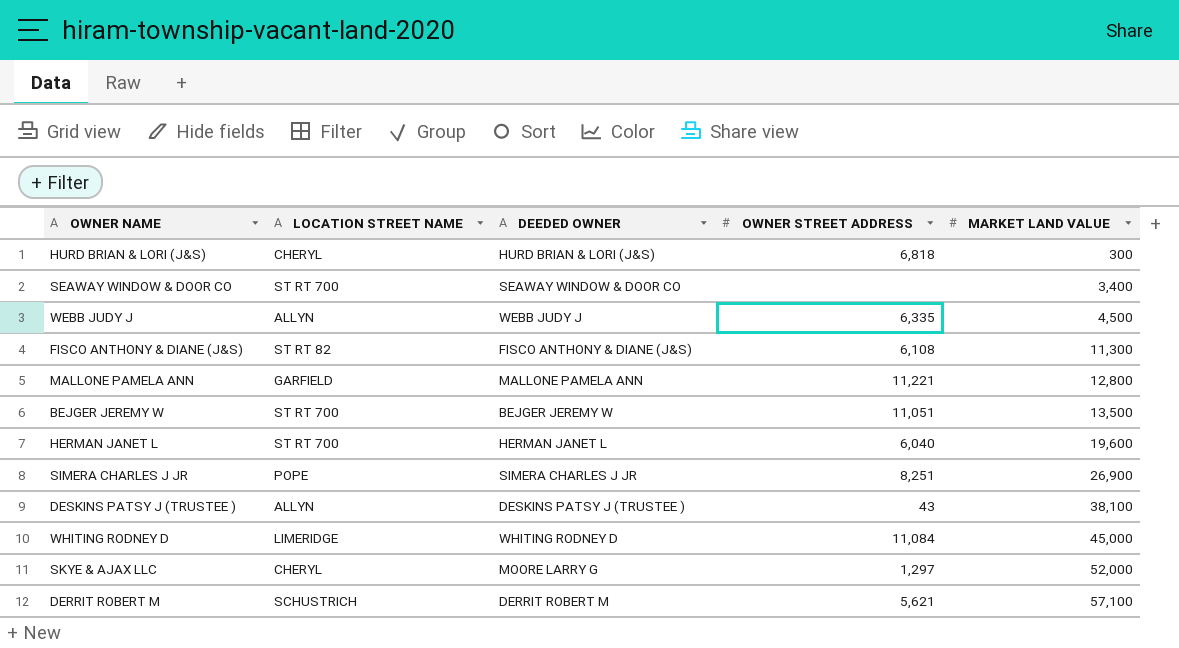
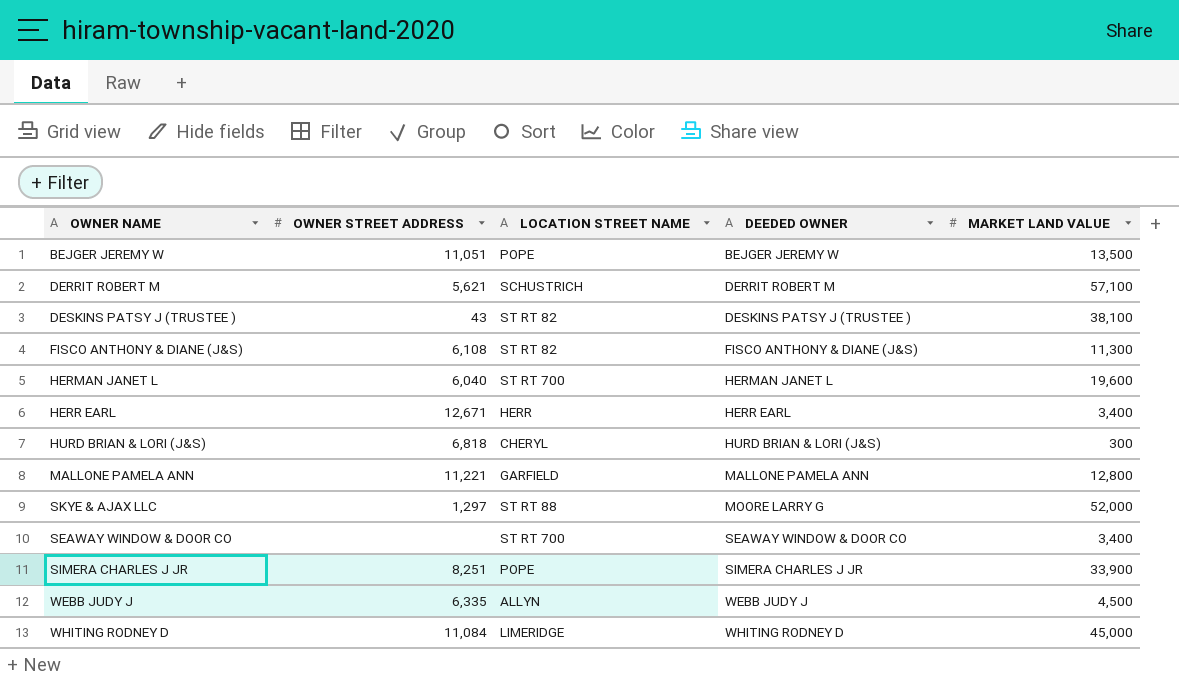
row order: MARKET LAND VALUE ascending -> DEEDED OWNER ascending
column OWNER STREET ADDRESS | position: 4 -> 2
BEJGER JEREMY W | LOCATION STREET NAME: ST RT 700 -> POPE
DESKINS PATSY J (TRUSTEE ) | LOCATION STREET NAME: ALLYN -> ST RT 82
row HERR EARL: none -> 12,671 | HERR | HERR EARL | 3,400
SKYE & AJAX LLC | LOCATION STREET NAME: CHERYL -> ST RT 88
SIMERA CHARLES J JR | MARKET LAND VALUE: 26,900 -> 33,900

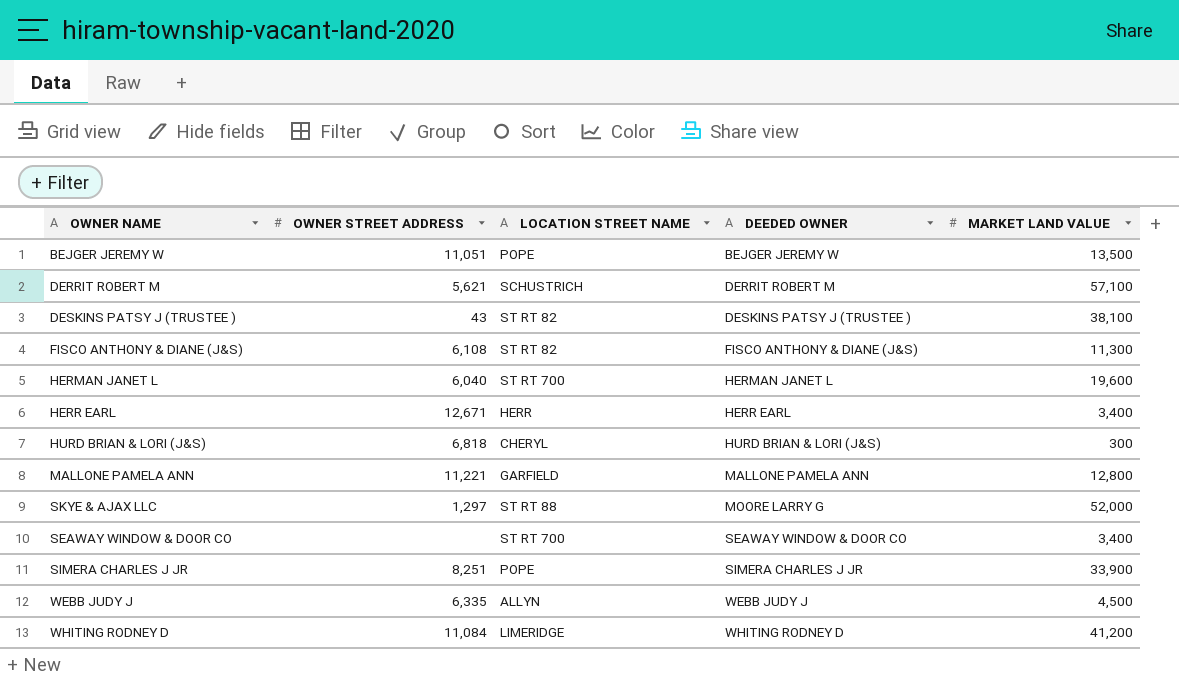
WHITING RODNEY D | MARKET LAND VALUE: 45,000 -> 41,200

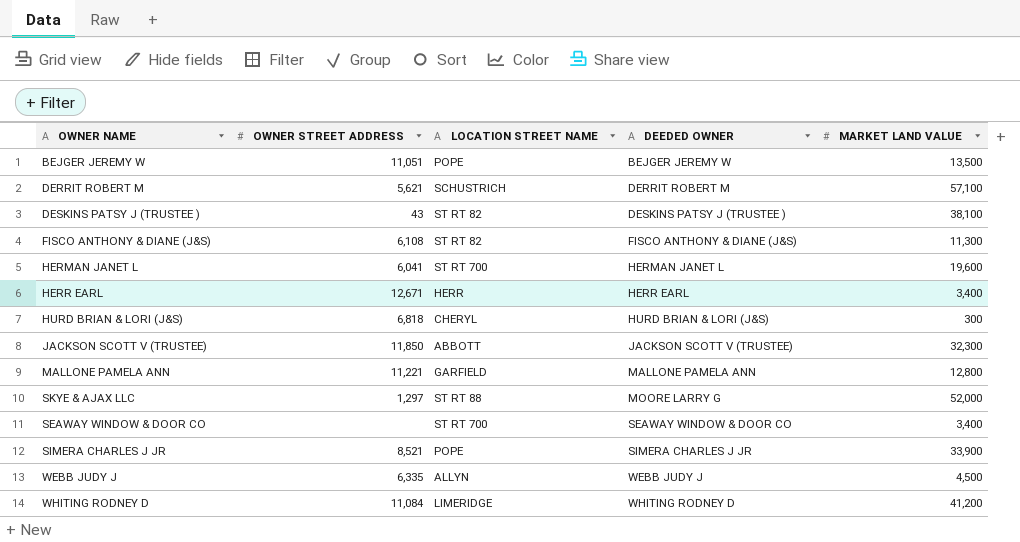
HERMAN JANET L | OWNER STREET ADDRESS: 6,040 -> 6,041
row JACKSON SCOTT V (TRUSTEE): none -> 11,850 | ABBOTT | JACKSON SCOTT V (TRUSTEE) | 32,300
SIMERA CHARLES J JR | OWNER STREET ADDRESS: 8,251 -> 8,521

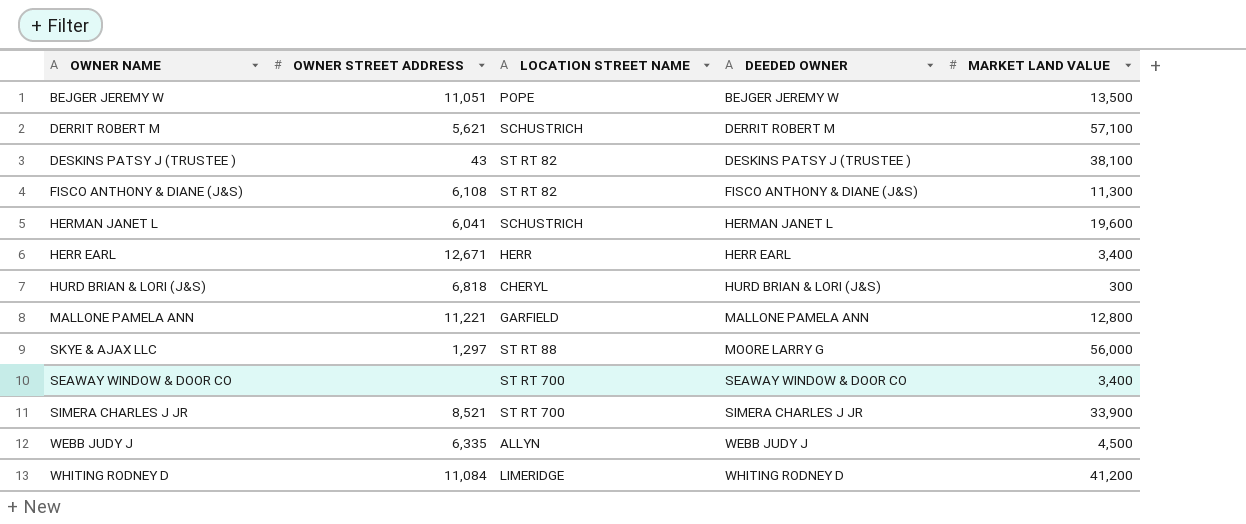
row JACKSON SCOTT V (TRUSTEE): 11,850 | ABBOTT | JACKSON SCOTT V (TRUSTEE) | 32,300 -> none
HERMAN JANET L | LOCATION STREET NAME: ST RT 700 -> SCHUSTRICH
SKYE & AJAX LLC | MARKET LAND VALUE: 52,000 -> 56,000
SIMERA CHARLES J JR | LOCATION STREET NAME: POPE -> ST RT 700

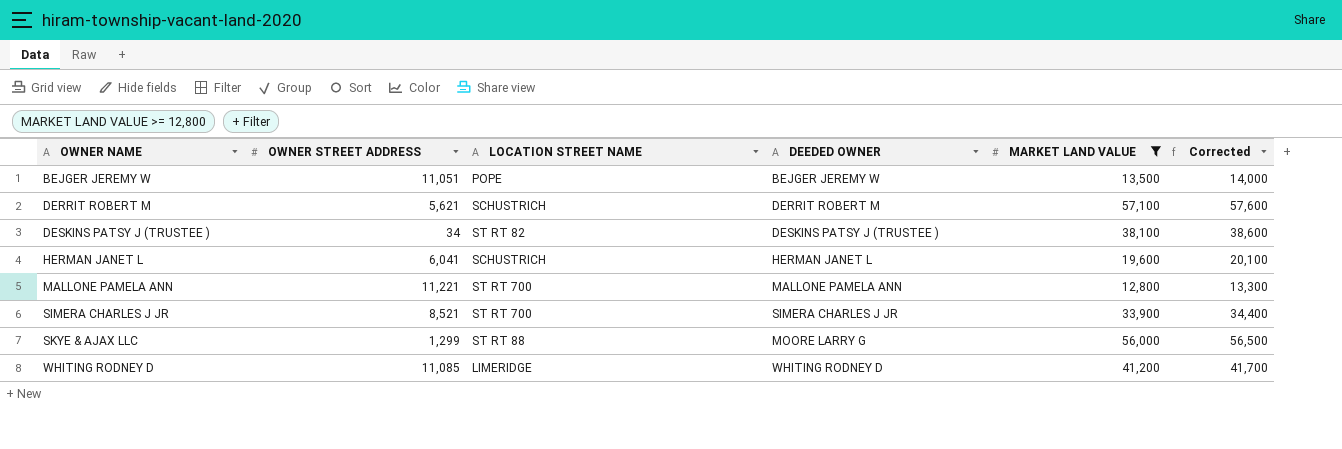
filter: none -> MARKET LAND VALUE >= 12,800
row order: DEEDED OWNER ascending -> OWNER NAME ascending
column Corrected | formula: none -> [MARKET LAND VALUE] + 500
DESKINS PATSY J (TRUSTEE ) | OWNER STREET ADDRESS: 43 -> 34
MALLONE PAMELA ANN | LOCATION STREET NAME: GARFIELD -> ST RT 700
SKYE & AJAX LLC | OWNER STREET ADDRESS: 1,297 -> 1,299
WHITING RODNEY D | OWNER STREET ADDRESS: 11,084 -> 11,085

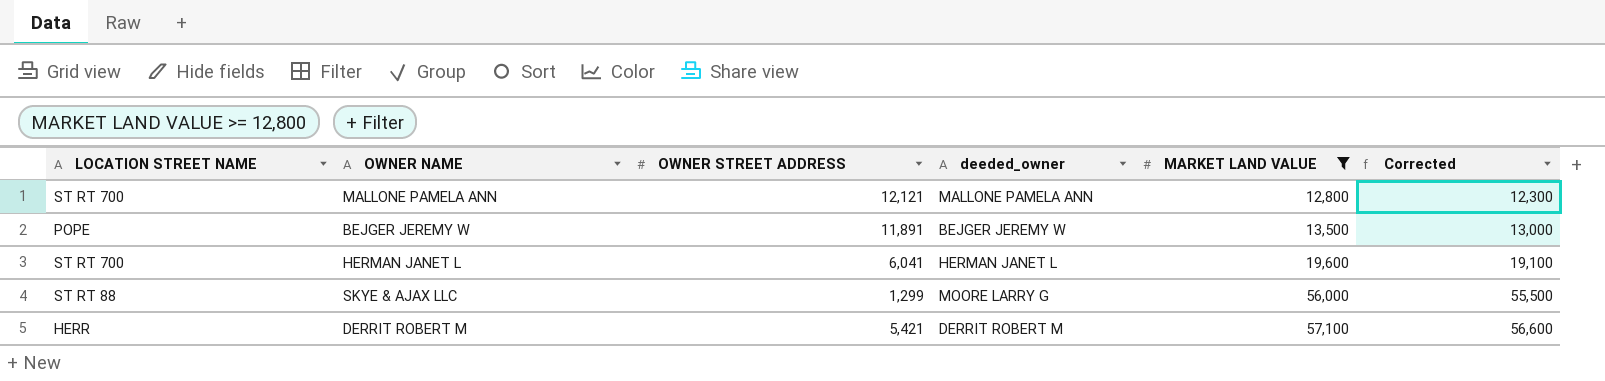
row order: OWNER NAME ascending -> MARKET LAND VALUE ascending
column LOCATION STREET NAME | position: 3 -> 1
column name: DEEDED OWNER -> deeded_owner
column Corrected | formula: [MARKET LAND VALUE] + 500 -> [MARKET LAND VALUE] - 500
row DESKINS PATSY J (TRUSTEE ): 34 | ST RT 82 | DESKINS PATSY J (TRUSTEE ) | 38,100 | 38,600 -> none
row SIMERA CHARLES J JR: 8,521 | ST RT 700 | SIMERA CHARLES J JR | 33,900 | 34,400 -> none
row WHITING RODNEY D: 11,085 | LIMERIDGE | WHITING RODNEY D | 41,200 | 41,700 -> none
MALLONE PAMELA ANN | OWNER STREET ADDRESS: 11,221 -> 12,121
BEJGER JEREMY W | OWNER STREET ADDRESS: 11,051 -> 11,891
HERMAN JANET L | LOCATION STREET NAME: SCHUSTRICH -> ST RT 700
DERRIT ROBERT M | LOCATION STREET NAME: SCHUSTRICH -> HERR
DERRIT ROBERT M | OWNER STREET ADDRESS: 5,621 -> 5,421

